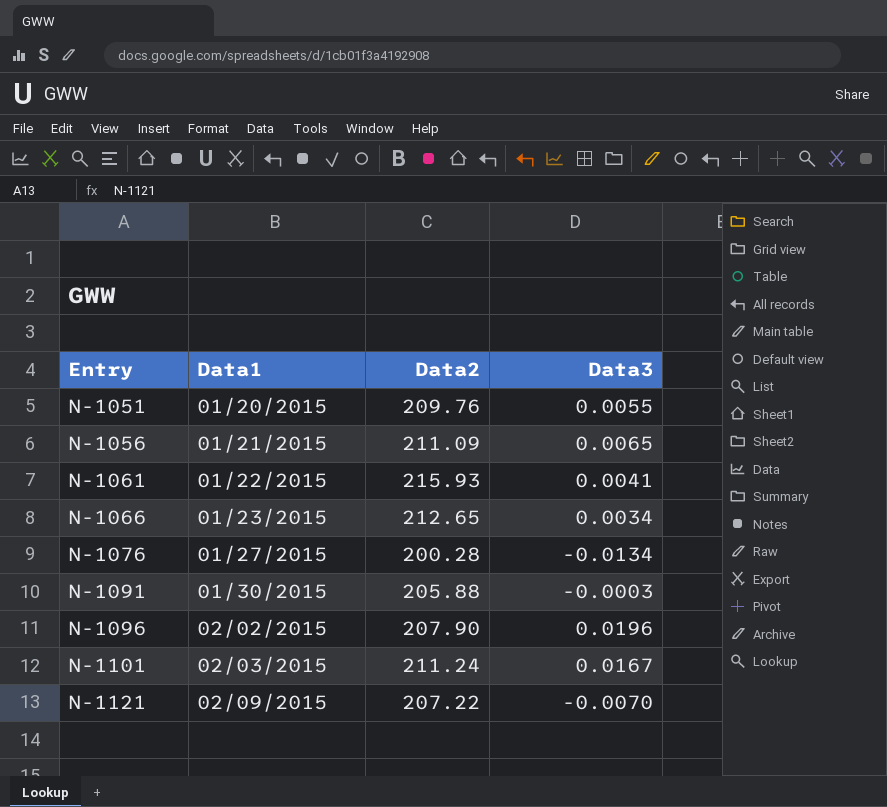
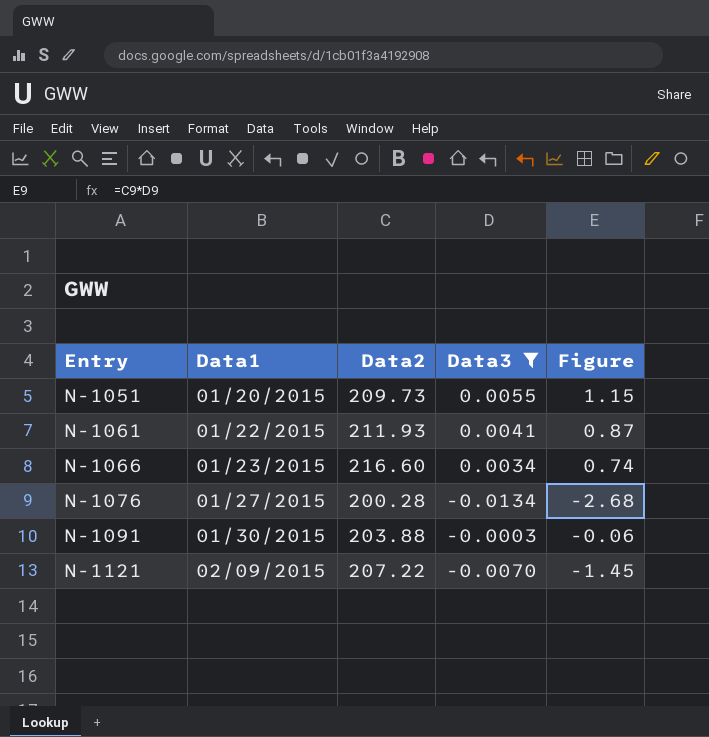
filter: none -> Data3 <= 0.0055
column Figure | formula: none -> [Data2] * [Data3]
N-1051 | Data2: 209.76 -> 209.73
N-1061 | Data2: 215.93 -> 211.93
N-1066 | Data2: 212.65 -> 216.60
N-1091 | Data2: 205.88 -> 203.88

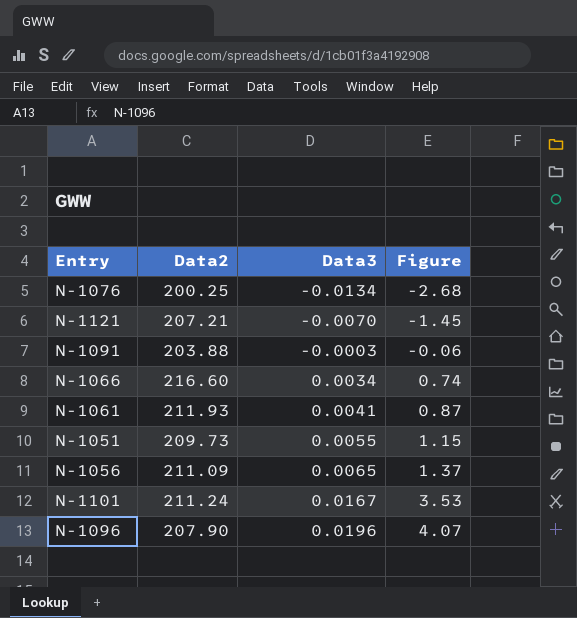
filter: Data3 <= 0.0055 -> none
row order: Entry ascending -> Data3 ascending
column Data1 | position: 2 -> none
N-1076 | Data2: 200.28 -> 200.25
N-1121 | Data2: 207.22 -> 207.21

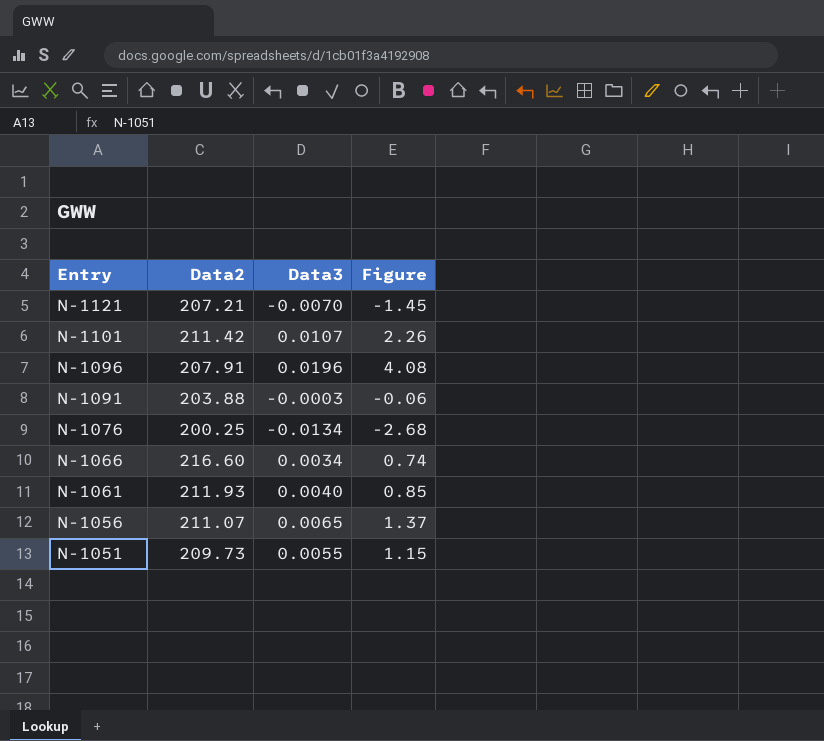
row order: Data3 ascending -> Entry descending
N-1101 | Data2: 211.24 -> 211.42
N-1101 | Data3: 0.0167 -> 0.0107
N-1101 | Figure: 3.53 -> 2.26
N-1096 | Data2: 207.90 -> 207.91
N-1096 | Figure: 4.07 -> 4.08
N-1061 | Data3: 0.0041 -> 0.0040
N-1061 | Figure: 0.87 -> 0.85
N-1056 | Data2: 211.09 -> 211.07

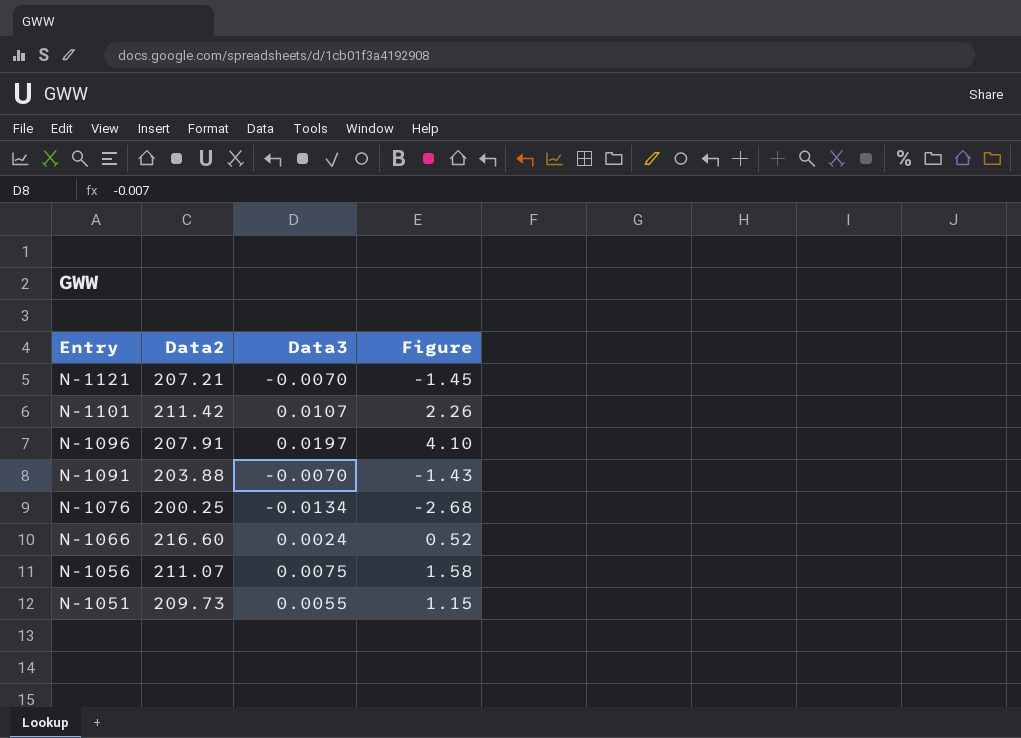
row N-1061: 211.93 | 0.0040 | 0.85 -> none
N-1096 | Data3: 0.0196 -> 0.0197
N-1096 | Figure: 4.08 -> 4.10
N-1091 | Data3: -0.0003 -> -0.0070
N-1091 | Figure: -0.06 -> -1.43
N-1066 | Data3: 0.0034 -> 0.0024
N-1066 | Figure: 0.74 -> 0.52
N-1056 | Data3: 0.0065 -> 0.0075
N-1056 | Figure: 1.37 -> 1.58

